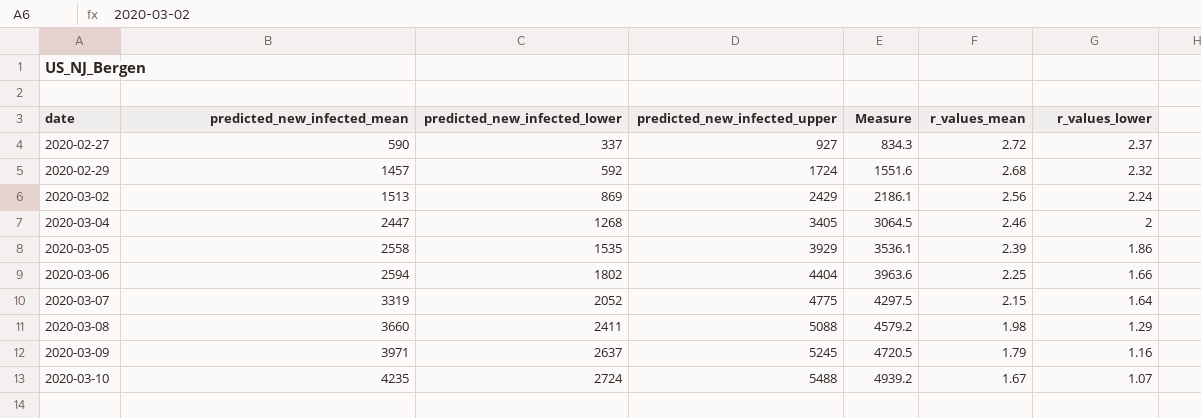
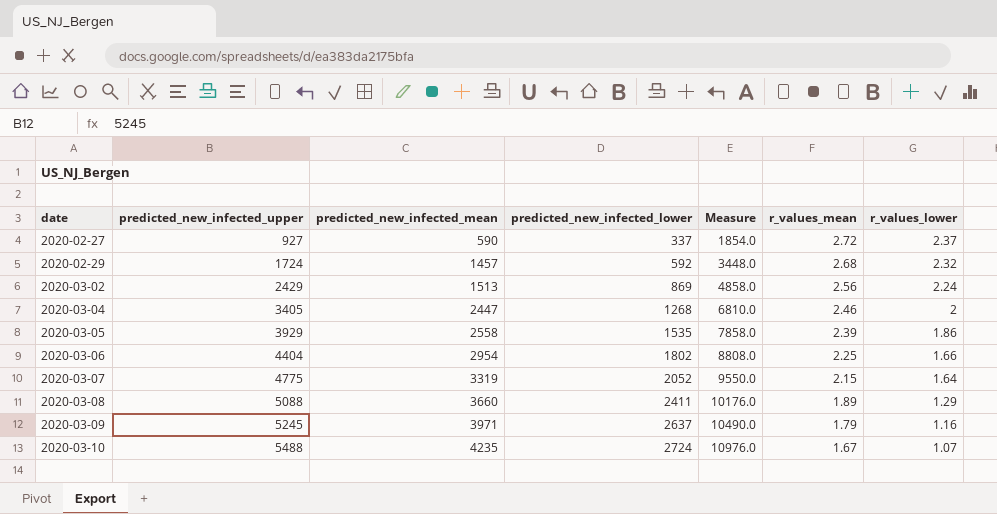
column predicted_new_infected_upper | position: 4 -> 2
column Measure | formula: [predicted_new_infected_upper] * 0.9 -> [predicted_new_infected_upper] * 2
2020-03-06 | predicted_new_infected_mean: 2594 -> 2954
2020-03-08 | r_values_mean: 1.98 -> 1.89

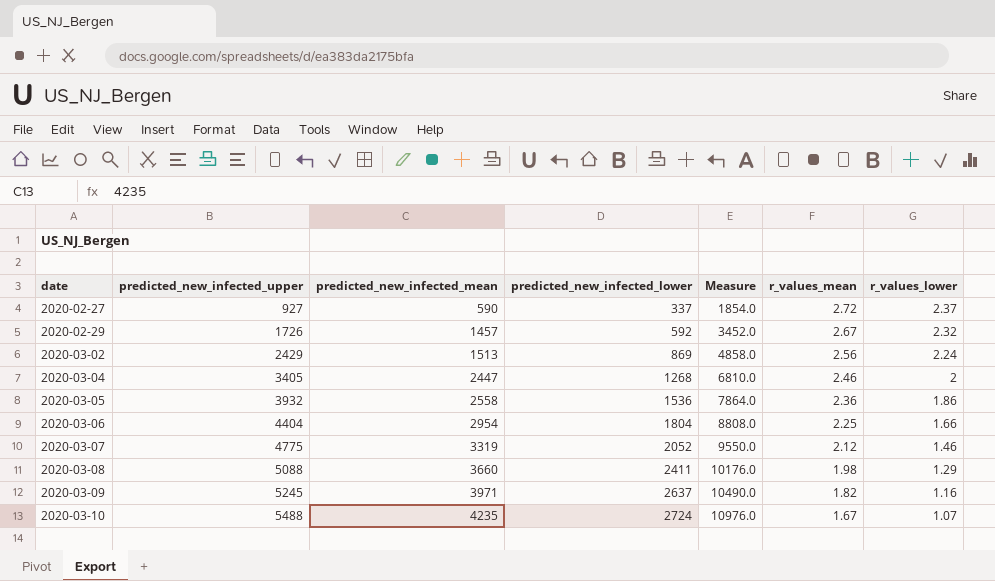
2020-02-29 | predicted_new_infected_upper: 1724 -> 1726
2020-02-29 | Measure: 3448.0 -> 3452.0
2020-02-29 | r_values_mean: 2.68 -> 2.67
2020-03-05 | predicted_new_infected_upper: 3929 -> 3932
2020-03-05 | predicted_new_infected_lower: 1535 -> 1536
2020-03-05 | Measure: 7858.0 -> 7864.0
2020-03-05 | r_values_mean: 2.39 -> 2.36
2020-03-06 | predicted_new_infected_lower: 1802 -> 1804
2020-03-07 | r_values_mean: 2.15 -> 2.12
2020-03-07 | r_values_lower: 1.64 -> 1.46
2020-03-08 | r_values_mean: 1.89 -> 1.98
2020-03-09 | r_values_mean: 1.79 -> 1.82

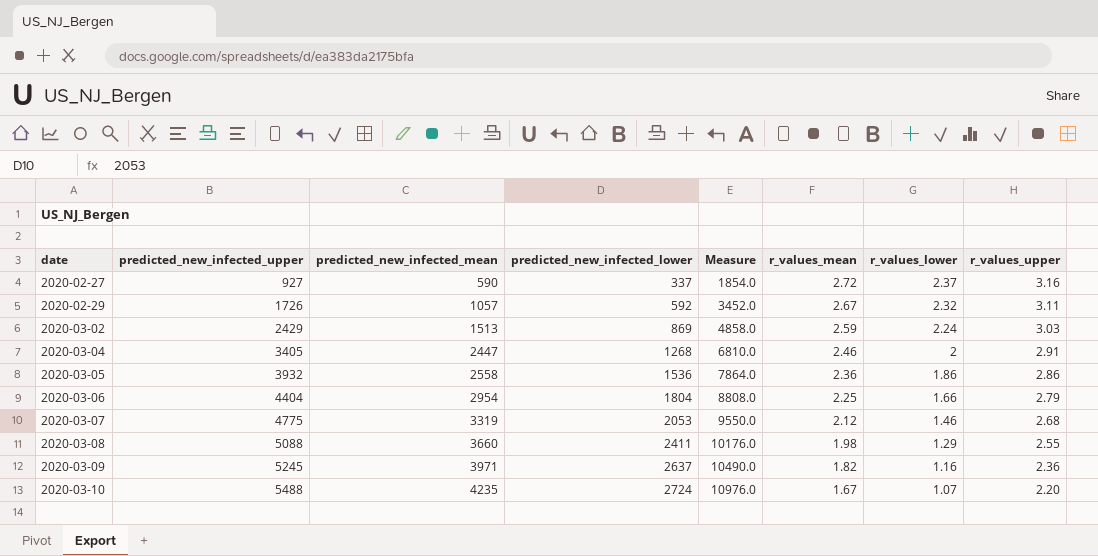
column r_values_upper | position: none -> 8
2020-02-29 | predicted_new_infected_mean: 1457 -> 1057
2020-03-02 | r_values_mean: 2.56 -> 2.59
2020-03-07 | predicted_new_infected_lower: 2052 -> 2053

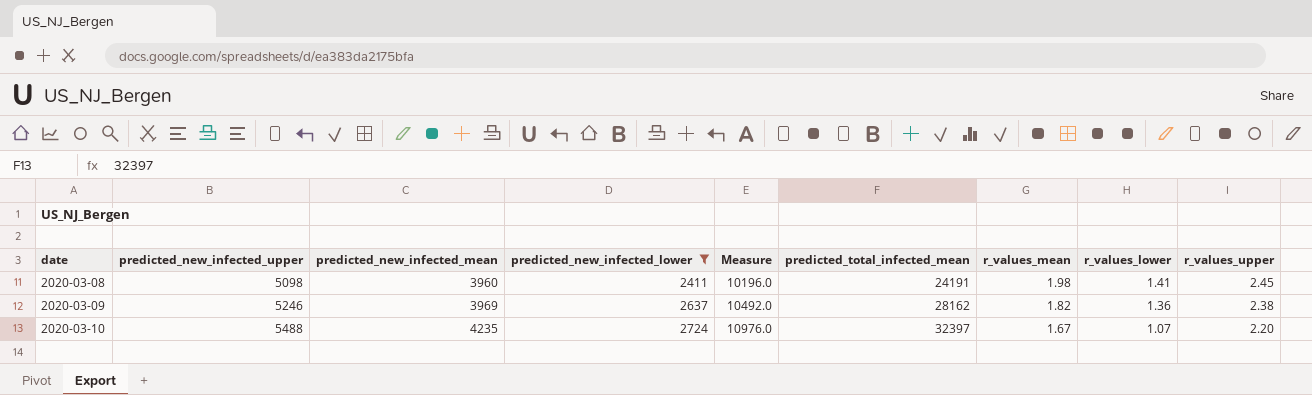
filter: none -> predicted_new_infected_lower >= 2411
column predicted_total_infected_mean | position: none -> 6
2020-03-08 | predicted_new_infected_upper: 5088 -> 5098
2020-03-08 | predicted_new_infected_mean: 3660 -> 3960
2020-03-08 | Measure: 10176.0 -> 10196.0
2020-03-08 | r_values_lower: 1.29 -> 1.41
2020-03-08 | r_values_upper: 2.55 -> 2.45
2020-03-09 | predicted_new_infected_upper: 5245 -> 5246
2020-03-09 | predicted_new_infected_mean: 3971 -> 3969
2020-03-09 | Measure: 10490.0 -> 10492.0
2020-03-09 | r_values_lower: 1.16 -> 1.36
2020-03-09 | r_values_upper: 2.36 -> 2.38

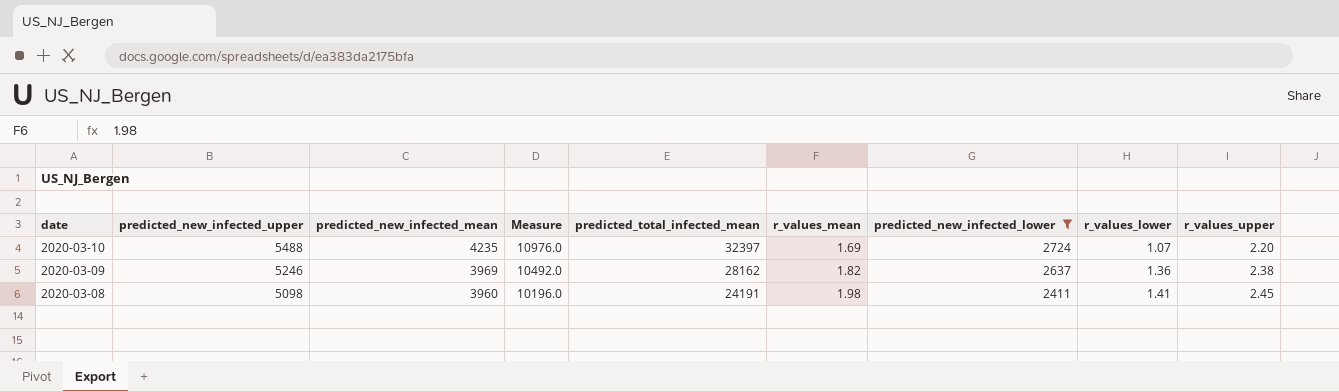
row order: date ascending -> date descending
column predicted_new_infected_lower | position: 4 -> 7
2020-03-10 | r_values_mean: 1.67 -> 1.69

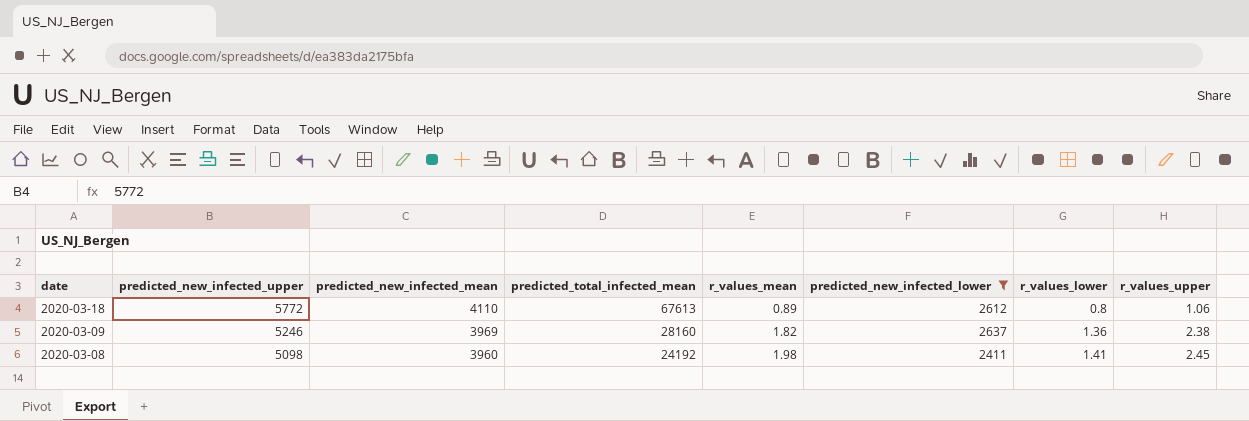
column Measure | formula: [predicted_new_infected_upper] * 2 -> none
row 2020-03-10: 5488 | 4235 | 10976.0 | 32397 | 1.69 | 2724 | 1.07 | 2.20 -> none
row 2020-03-18: none -> 5772 | 4110 | 67613 | 0.89 | 2612 | 0.8 | 1.06
2020-03-09 | predicted_total_infected_mean: 28162 -> 28160
2020-03-08 | predicted_total_infected_mean: 24191 -> 24192

